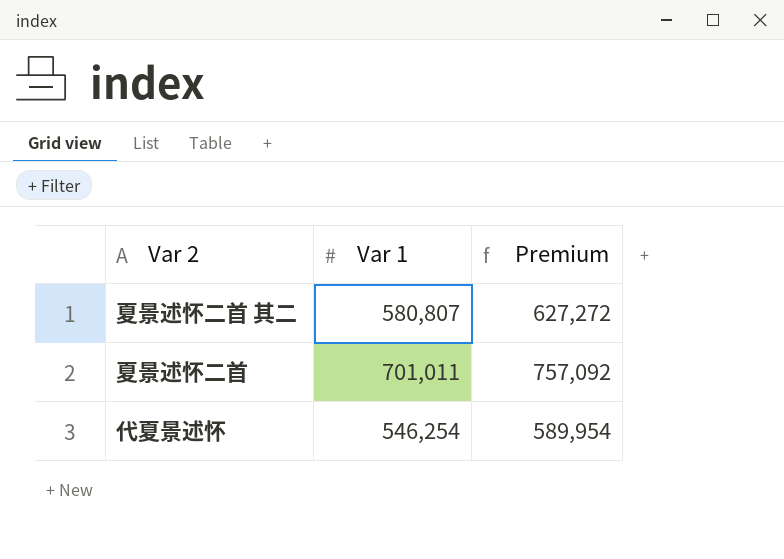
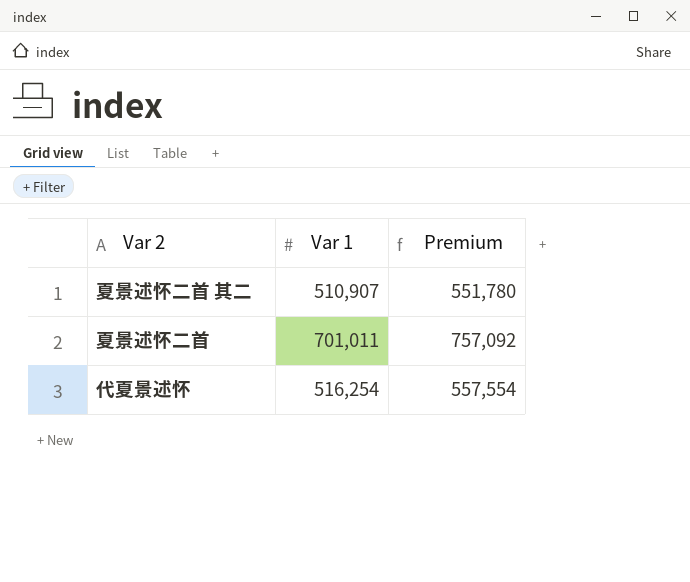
夏景述怀二首 其二 | Var 1: 580,807 -> 510,907
夏景述怀二首 其二 | Premium: 627,272 -> 551,780
代夏景述怀 | Var 1: 546,254 -> 516,254
代夏景述怀 | Premium: 589,954 -> 557,554

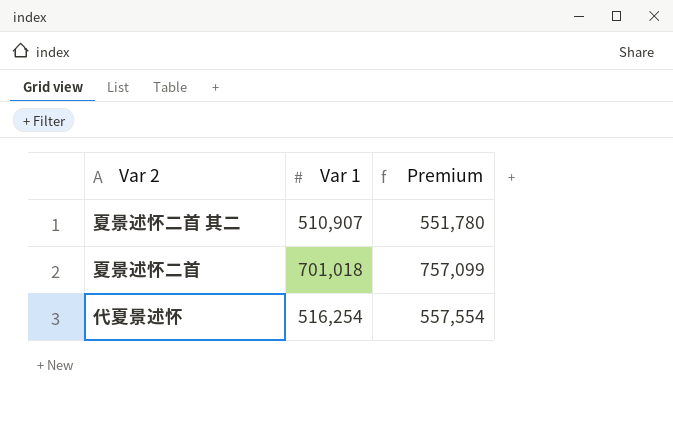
夏景述怀二首 | Var 1: 701,011 -> 701,018
夏景述怀二首 | Premium: 757,092 -> 757,099

